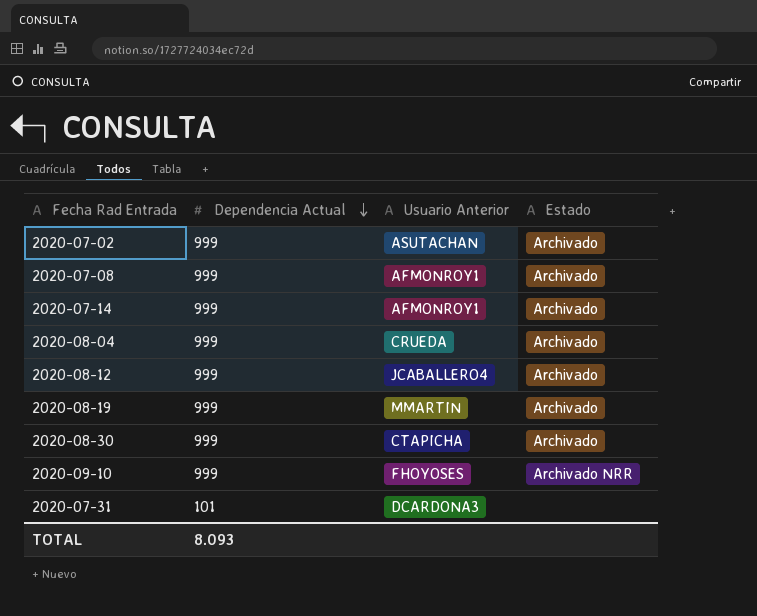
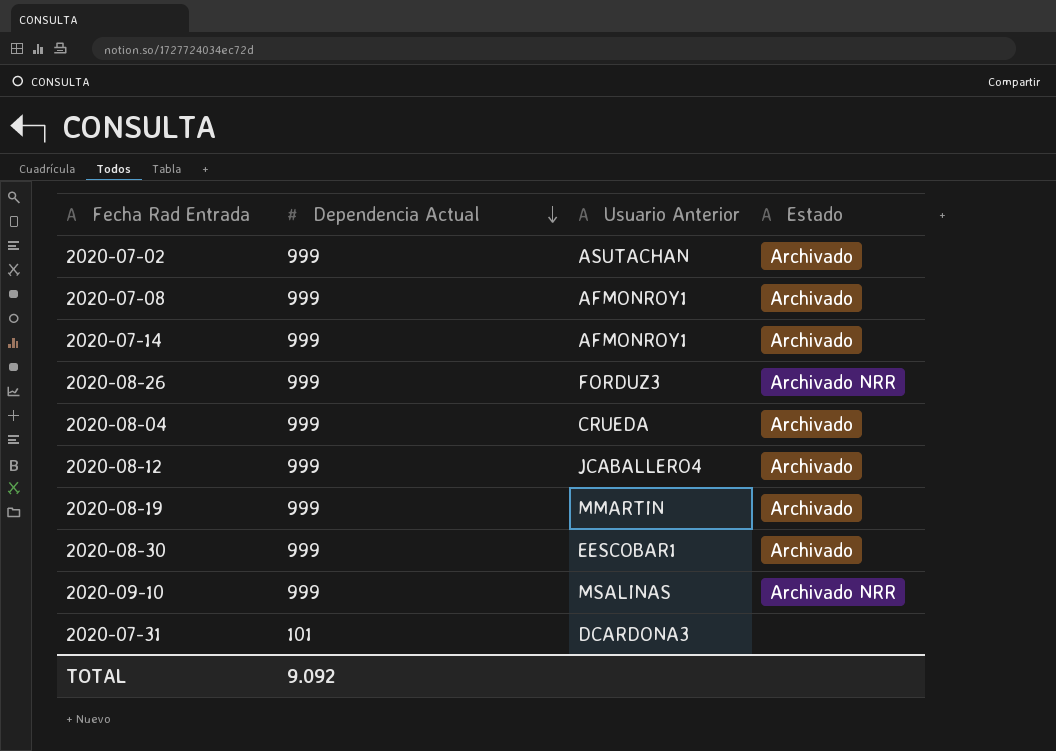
row 2020-08-26: none -> 999 | FORDUZ3 | Archivado NRR
2020-08-30 | Usuario Anterior: CTAPICHA -> EESCOBAR1
2020-09-10 | Usuario Anterior: FHOYOSES -> MSALINAS
TOTAL | Dependencia Actual: 8.093 -> 9.092

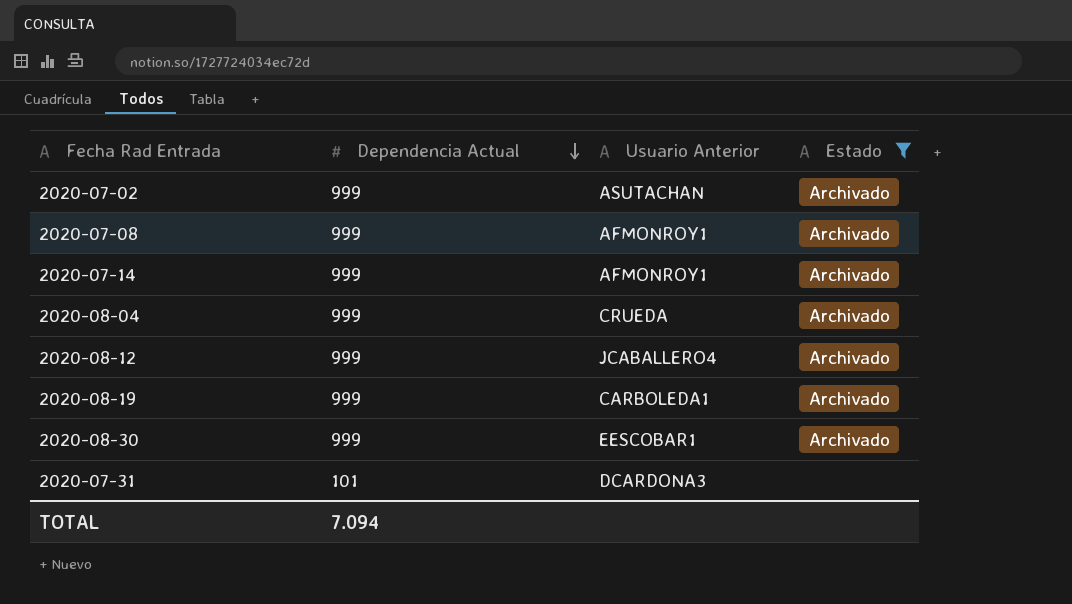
filter: none -> Estado != Archivado NRR
2020-08-19 | Usuario Anterior: MMARTIN -> CARBOLEDA1
TOTAL | Dependencia Actual: 9.092 -> 7.094

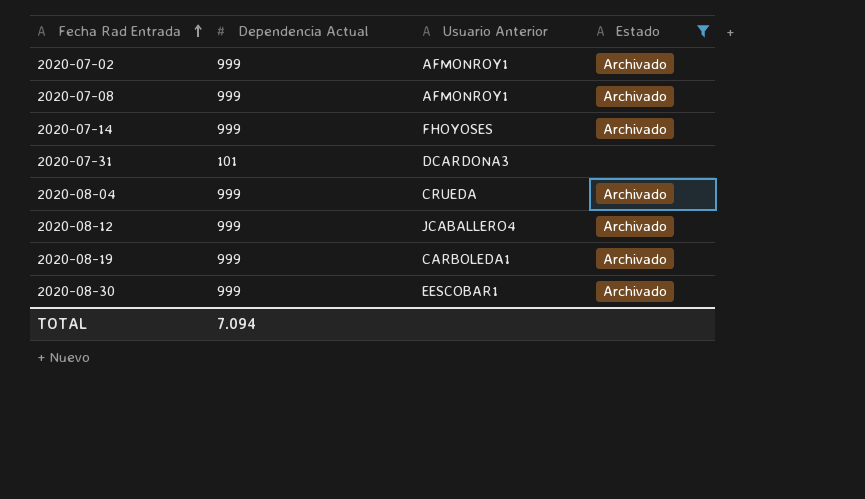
row order: Dependencia Actual descending -> Fecha Rad Entrada ascending
2020-07-02 | Usuario Anterior: ASUTACHAN -> AFMONROY1
2020-07-14 | Usuario Anterior: AFMONROY1 -> FHOYOSES

